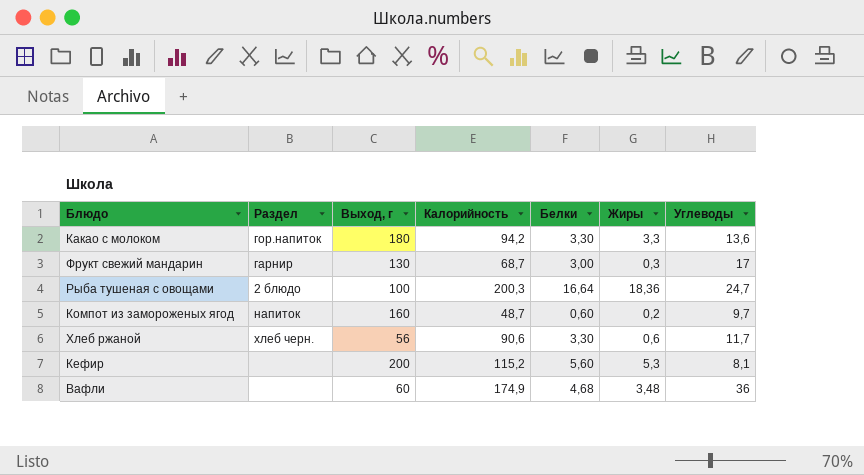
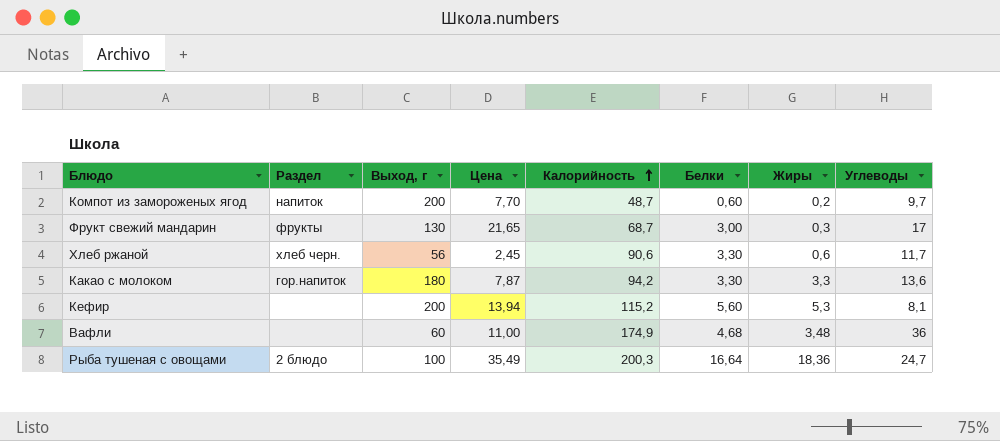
row order: none -> Калорийность ascending
column Цена | position: none -> 4
Компот из замороженых ягод | Выход, г: 160 -> 200
Фрукт свежий мандарин | Раздел: гарнир -> фрукты

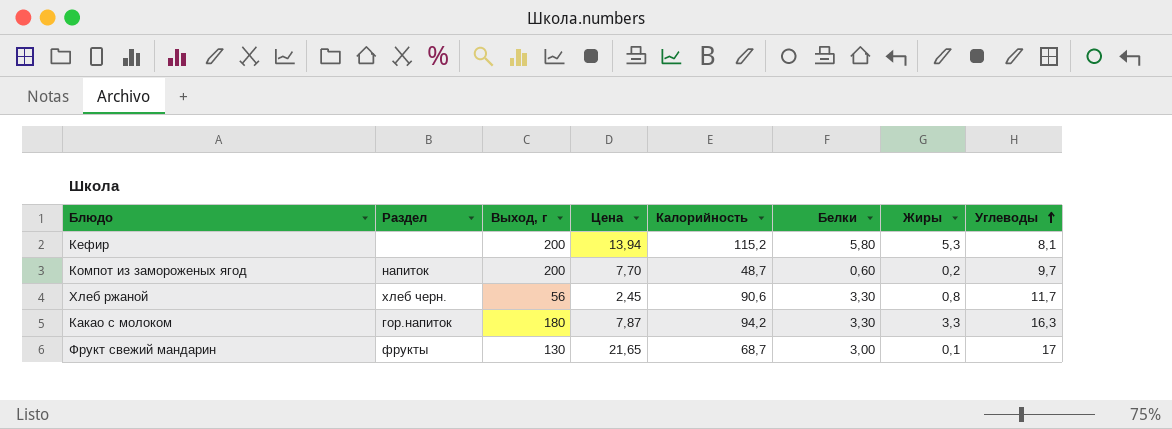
row order: Калорийность ascending -> Углеводы ascending
row Вафли: none | 60 | 11,00 | 174,9 | 4,68 | 3,48 | 36 -> none
row Рыба тушеная с овощами: 2 блюдо | 100 | 35,49 | 200,3 | 16,64 | 18,36 | 24,7 -> none
Кефир | Белки: 5,60 -> 5,80
Хлеб ржаной | Жиры: 0,6 -> 0,8
Какао с молоком | Углеводы: 13,6 -> 16,3
Фрукт свежий мандарин | Жиры: 0,3 -> 0,1

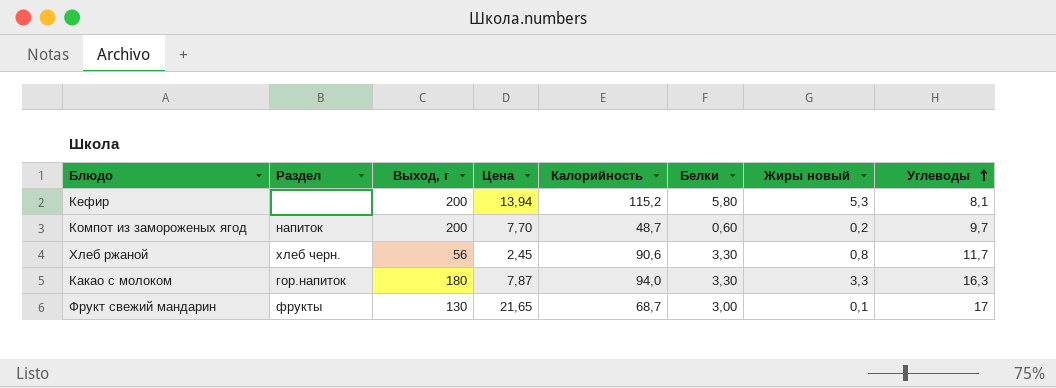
column name: Жиры -> Жиры новый
Какао с молоком | Калорийность: 94,2 -> 94,0

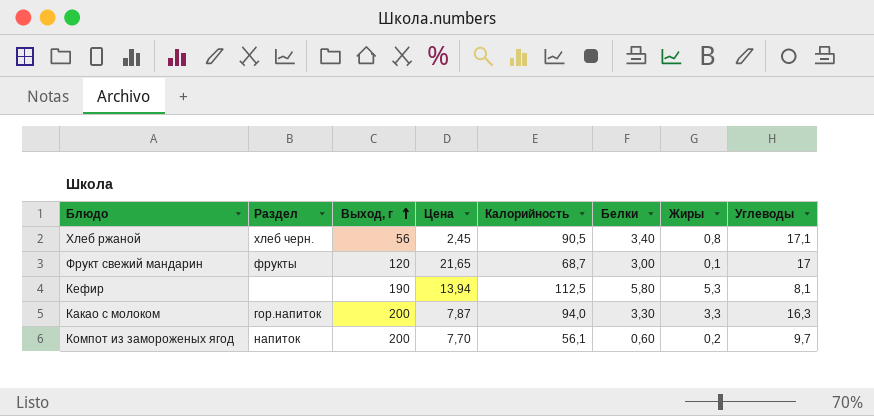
row order: Углеводы ascending -> Выход, г ascending
column name: Жиры новый -> Жиры
Хлеб ржаной | Калорийность: 90,6 -> 90,5
Хлеб ржаной | Белки: 3,30 -> 3,40
Хлеб ржаной | Углеводы: 11,7 -> 17,1
Фрукт свежий мандарин | Выход, г: 130 -> 120
Кефир | Выход, г: 200 -> 190
Кефир | Калорийность: 115,2 -> 112,5
Какао с молоком | Выход, г: 180 -> 200
Компот из замороженых ягод | Калорийность: 48,7 -> 56,1

